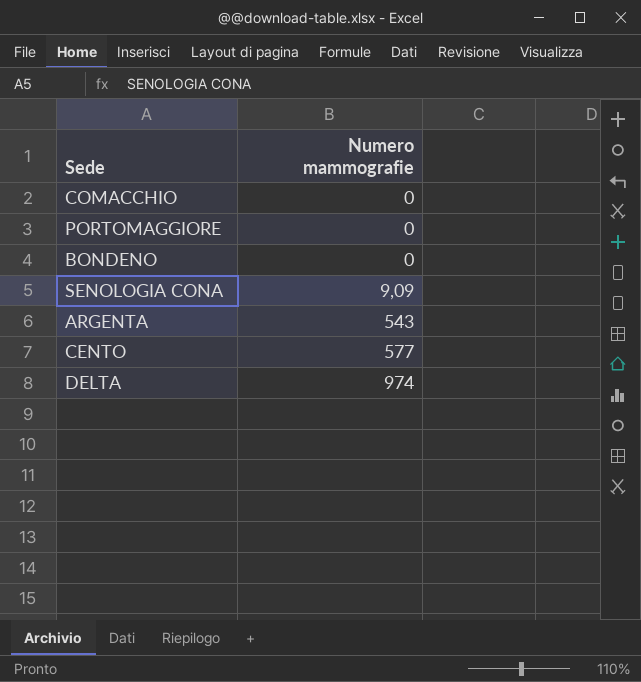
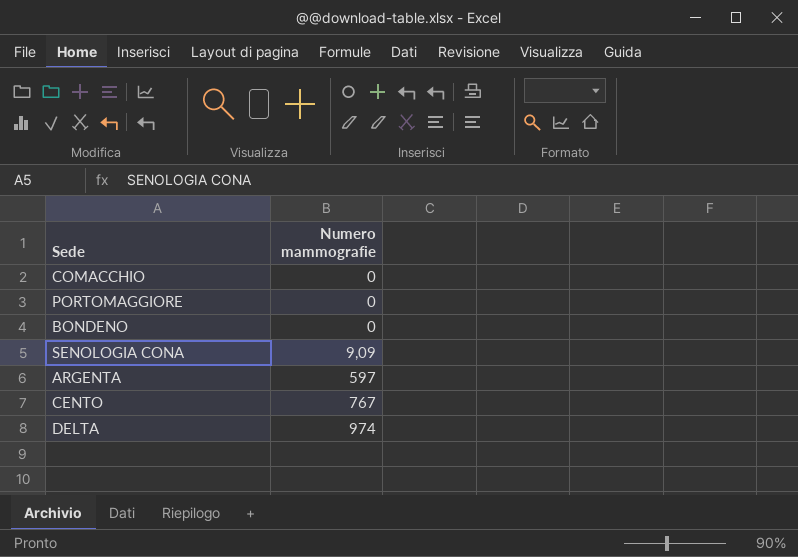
ARGENTA | Numero mammografie: 543 -> 597
CENTO | Numero mammografie: 577 -> 767

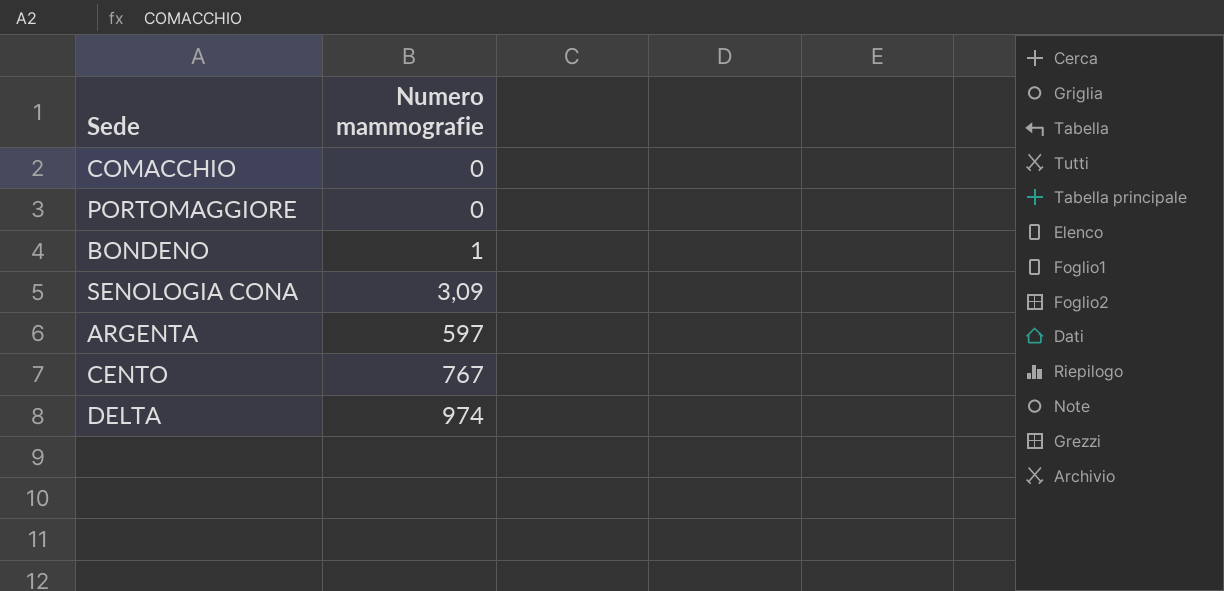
BONDENO | Numero mammografie: 0 -> 1
SENOLOGIA CONA | Numero mammografie: 9,09 -> 3,09

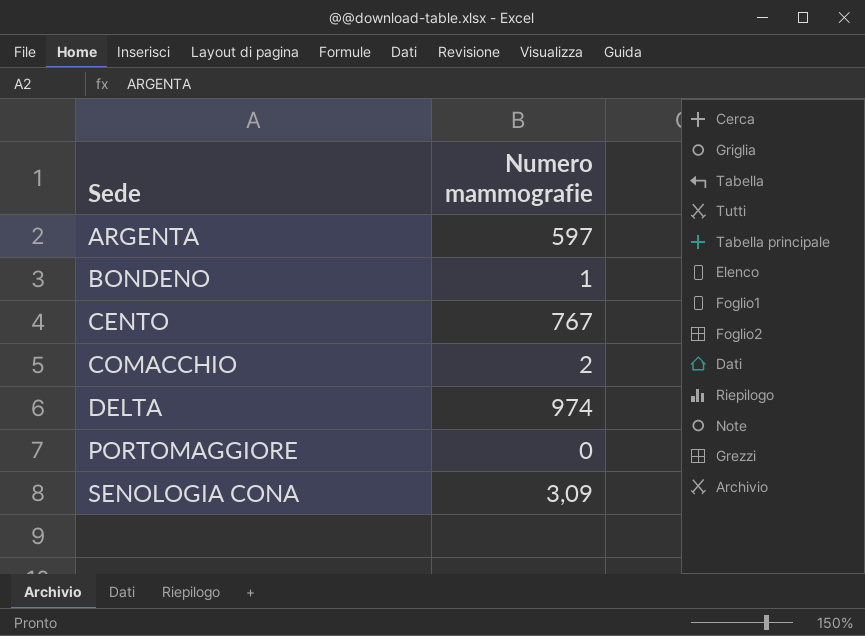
row order: Numero mammografie ascending -> Sede ascending
COMACCHIO | Numero mammografie: 0 -> 2

